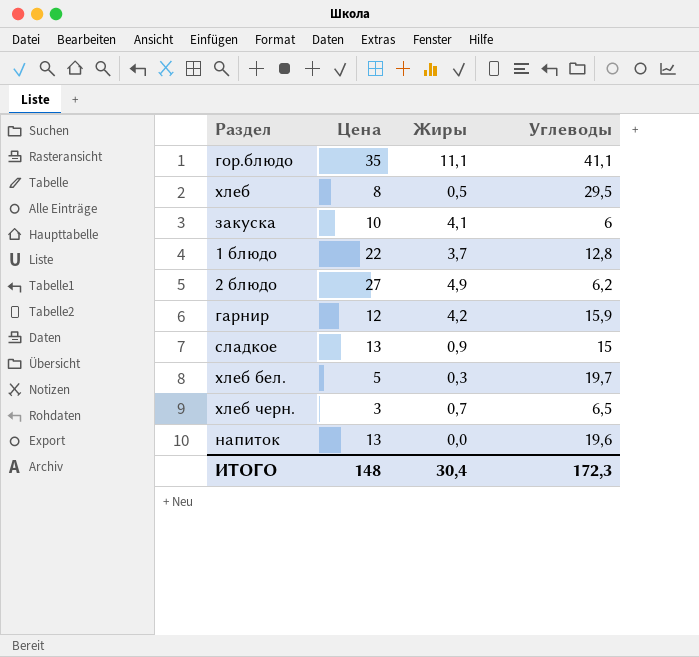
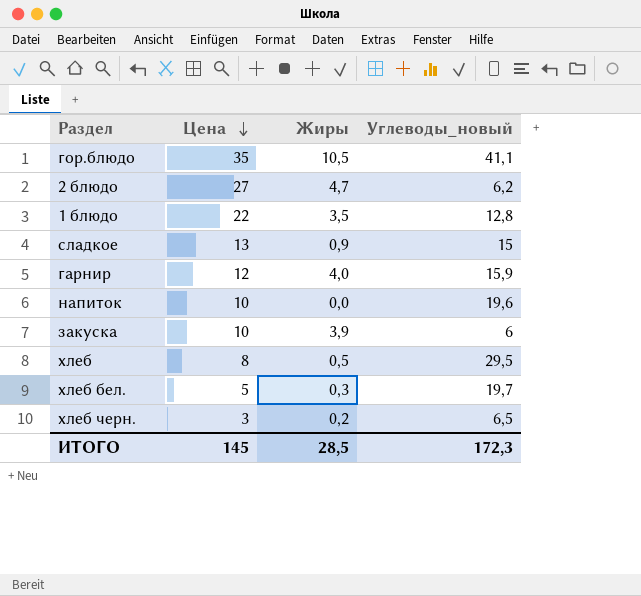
row order: none -> Цена descending
column name: Углеводы -> Углеводы_новый
гор.блюдо | Жиры: 11,1 -> 10,5
2 блюдо | Жиры: 4,9 -> 4,7
1 блюдо | Жиры: 3,7 -> 3,5
гарнир | Жиры: 4,2 -> 4,0
напиток | Цена: 13 -> 10
закуска | Жиры: 4,1 -> 3,9
хлеб черн. | Жиры: 0,7 -> 0,2
ИТОГО | Цена: 148 -> 145
ИТОГО | Жиры: 30,4 -> 28,5

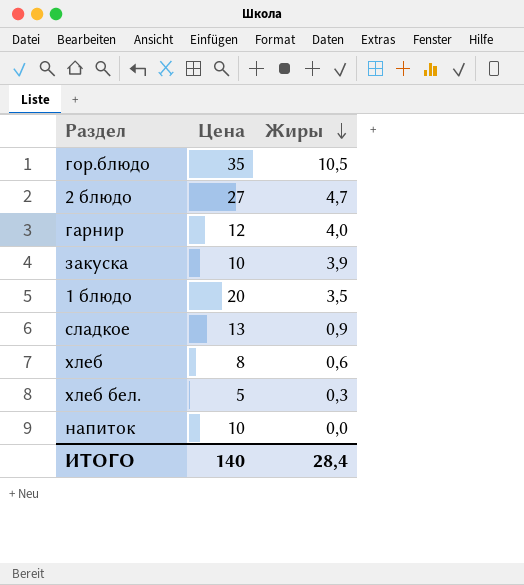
row order: Цена descending -> Жиры descending
column Углеводы_новый | position: 4 -> none
row хлеб черн.: 3 | 0,2 | 6,5 -> none
1 блюдо | Цена: 22 -> 20
хлеб | Жиры: 0,5 -> 0,6
ИТОГО | Цена: 145 -> 140
ИТОГО | Жиры: 28,5 -> 28,4

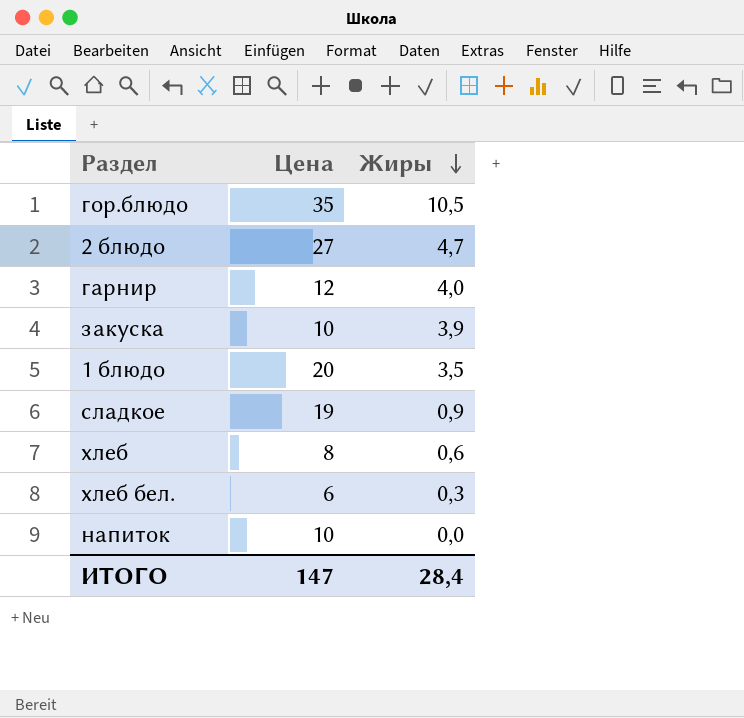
сладкое | Цена: 13 -> 19
хлеб бел. | Цена: 5 -> 6
ИТОГО | Цена: 140 -> 147

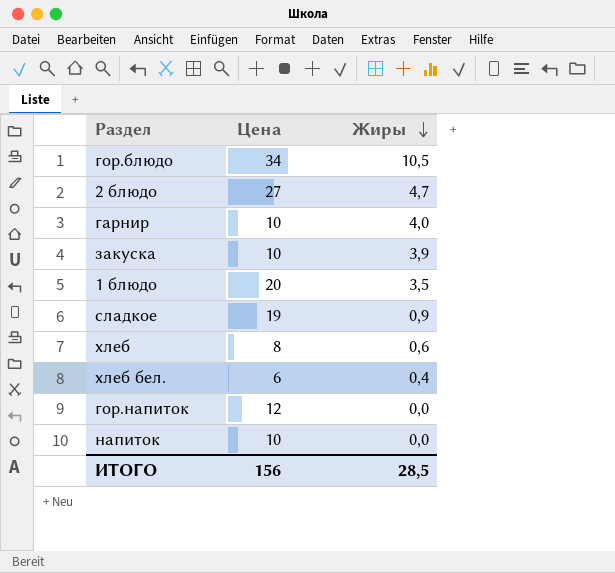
гор.блюдо | Цена: 35 -> 34
гарнир | Цена: 12 -> 10
хлеб бел. | Жиры: 0,3 -> 0,4
row гор.напиток: none -> 12 | 0,0
ИТОГО | Цена: 147 -> 156
ИТОГО | Жиры: 28,4 -> 28,5

